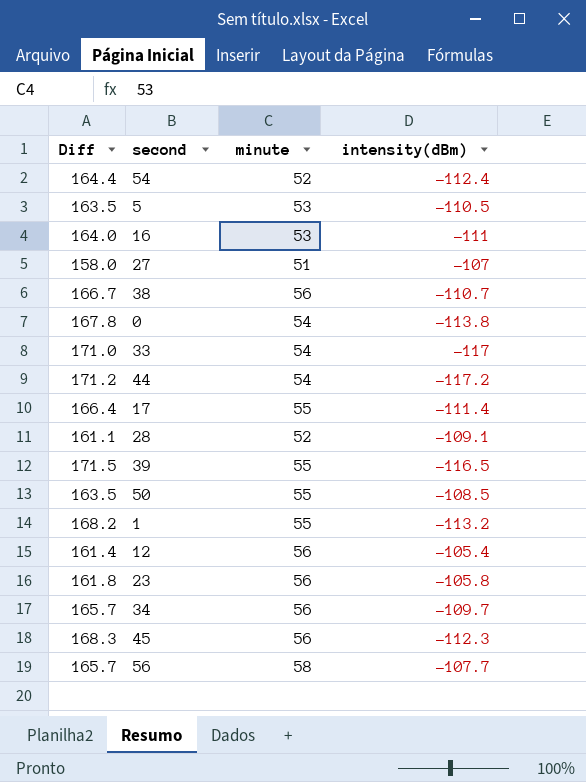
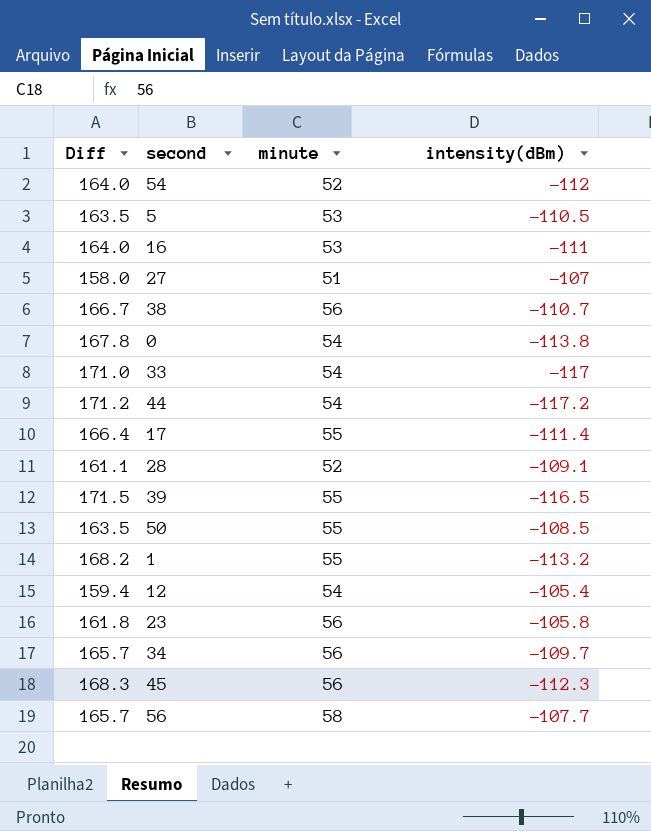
54 | Diff: 164.4 -> 164.0
54 | intensity(dBm): -112.4 -> -112
12 | Diff: 161.4 -> 159.4
12 | minute: 56 -> 54

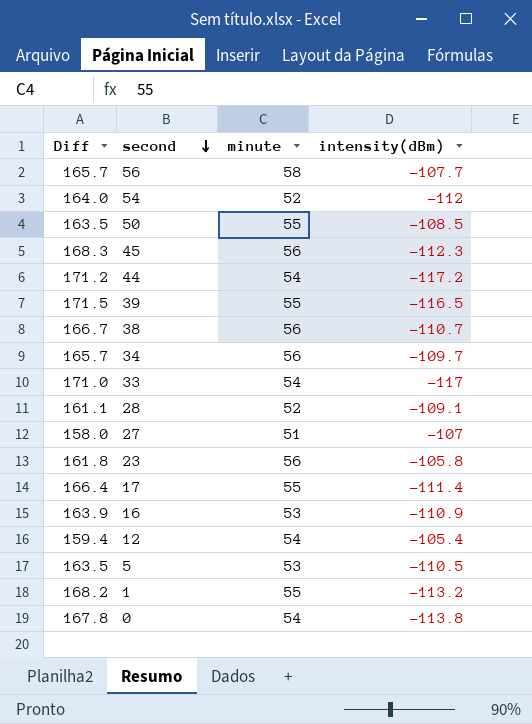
row order: none -> second descending
16 | Diff: 164.0 -> 163.9
16 | intensity(dBm): -111 -> -110.9

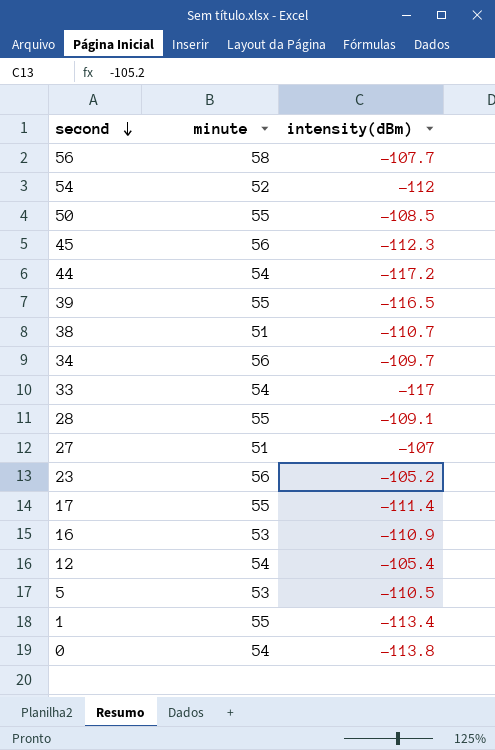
column Diff | formula: [minute] - [intensity(dBm)] -> none
38 | minute: 56 -> 51
28 | minute: 52 -> 55
23 | intensity(dBm): -105.8 -> -105.2
1 | intensity(dBm): -113.2 -> -113.4

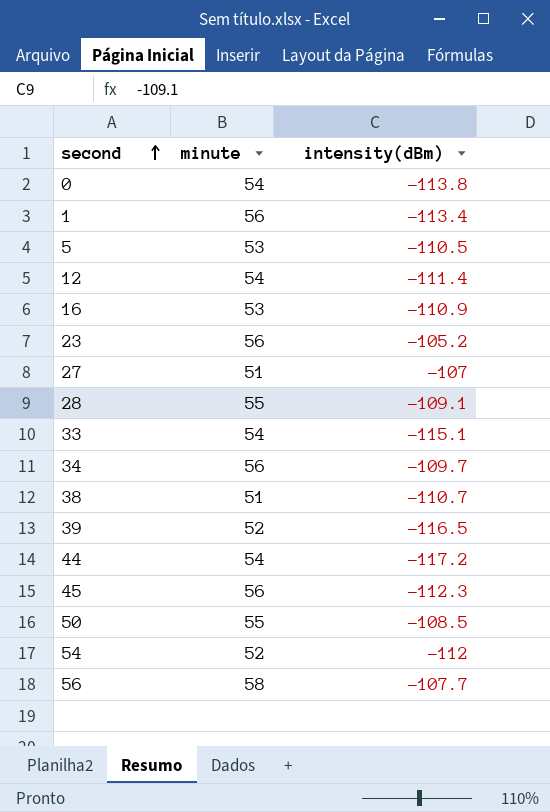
row order: second descending -> second ascending
row 17: 55 | -111.4 -> none
1 | minute: 55 -> 56
12 | intensity(dBm): -105.4 -> -111.4
33 | intensity(dBm): -117 -> -115.1
39 | minute: 55 -> 52

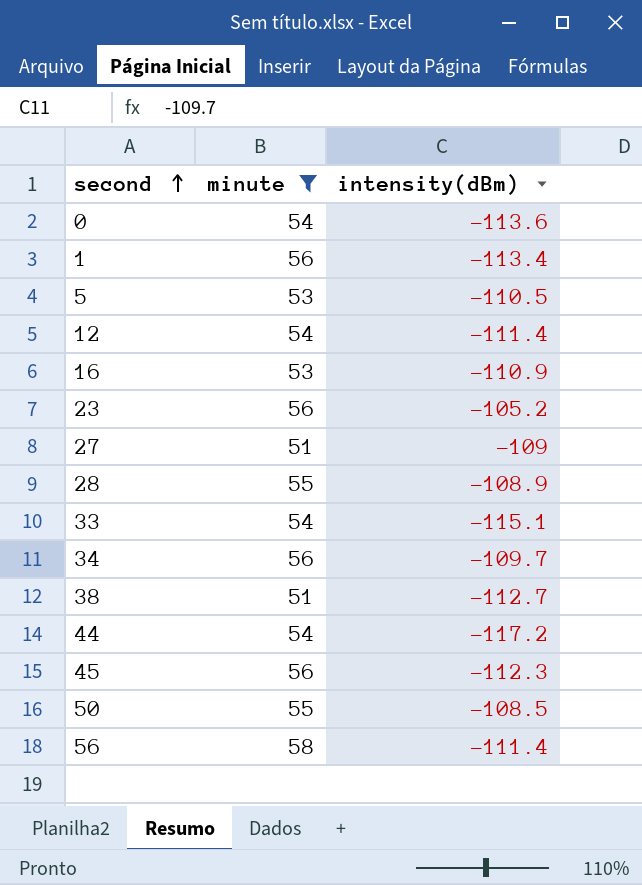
filter: none -> minute != 52
0 | intensity(dBm): -113.8 -> -113.6
27 | intensity(dBm): -107 -> -109
28 | intensity(dBm): -109.1 -> -108.9
38 | intensity(dBm): -110.7 -> -112.7
56 | intensity(dBm): -107.7 -> -111.4

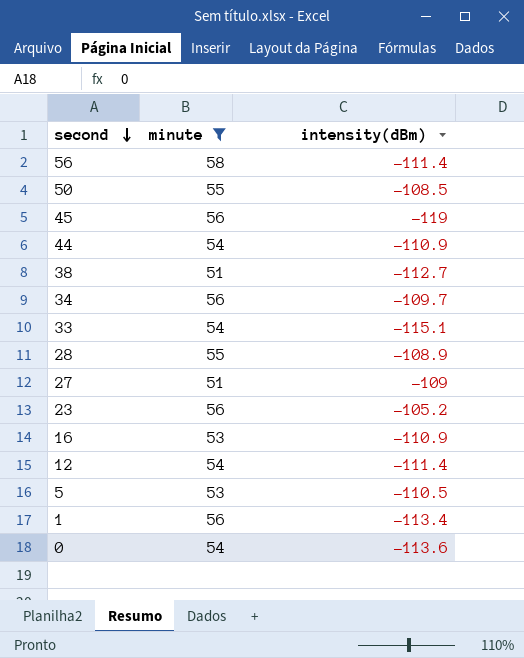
row order: second ascending -> second descending
45 | intensity(dBm): -112.3 -> -119
44 | intensity(dBm): -117.2 -> -110.9

